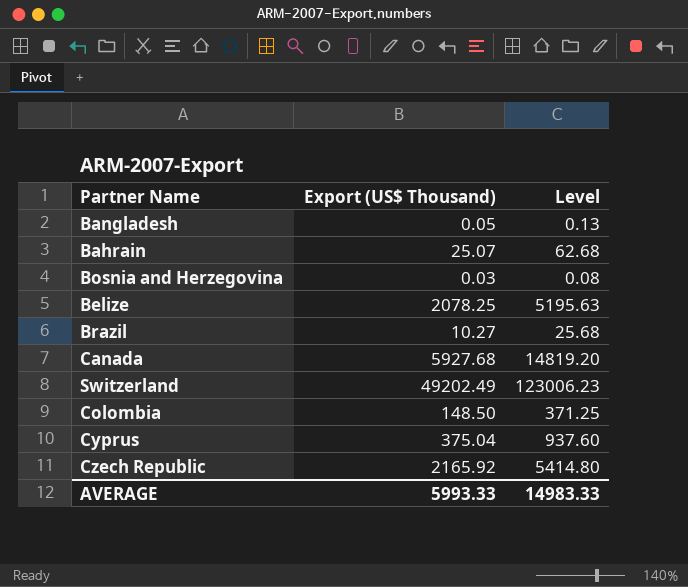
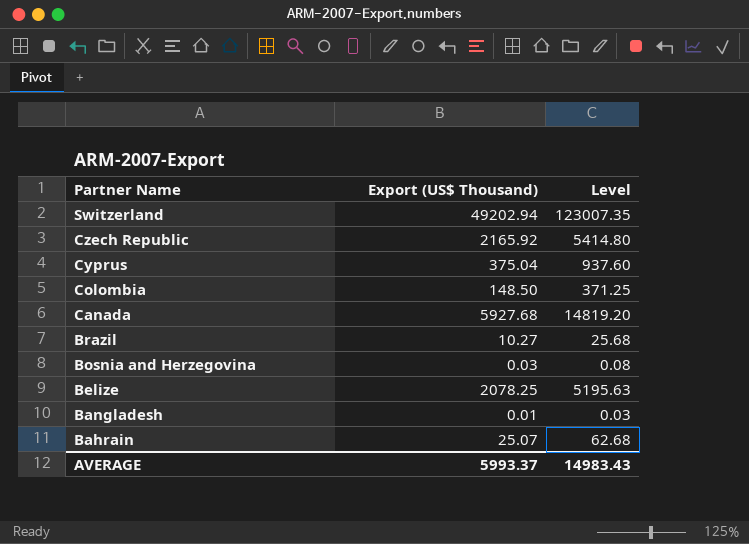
row order: none -> Partner Name descending
Switzerland | Export (US$ Thousand): 49202.49 -> 49202.94
Switzerland | Level: 123006.23 -> 123007.35
Bangladesh | Export (US$ Thousand): 0.05 -> 0.01
Bangladesh | Level: 0.13 -> 0.03
AVERAGE | Export (US$ Thousand): 5993.33 -> 5993.37
AVERAGE | Level: 14983.33 -> 14983.43

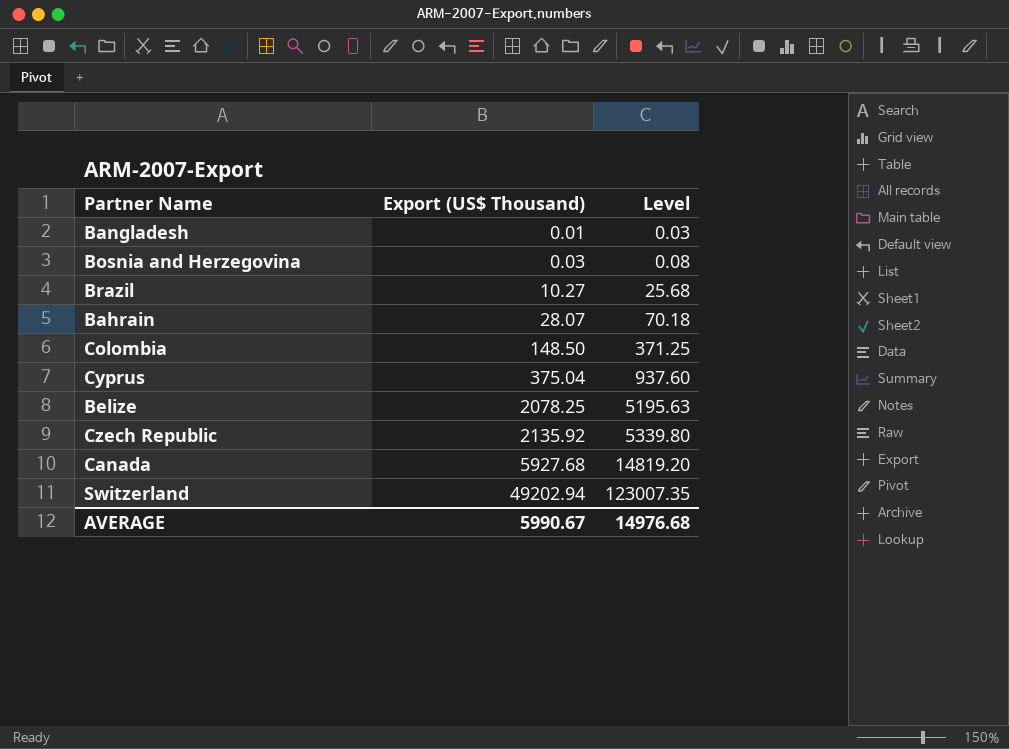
row order: Partner Name descending -> Export (US$ Thousand) ascending
Bahrain | Export (US$ Thousand): 25.07 -> 28.07
Bahrain | Level: 62.68 -> 70.18
Czech Republic | Export (US$ Thousand): 2165.92 -> 2135.92
Czech Republic | Level: 5414.80 -> 5339.80
AVERAGE | Export (US$ Thousand): 5993.37 -> 5990.67
AVERAGE | Level: 14983.43 -> 14976.68

